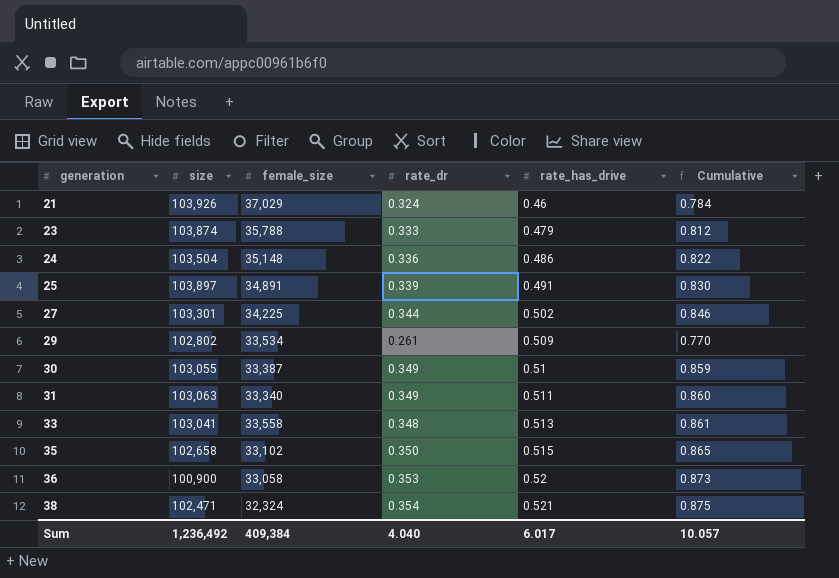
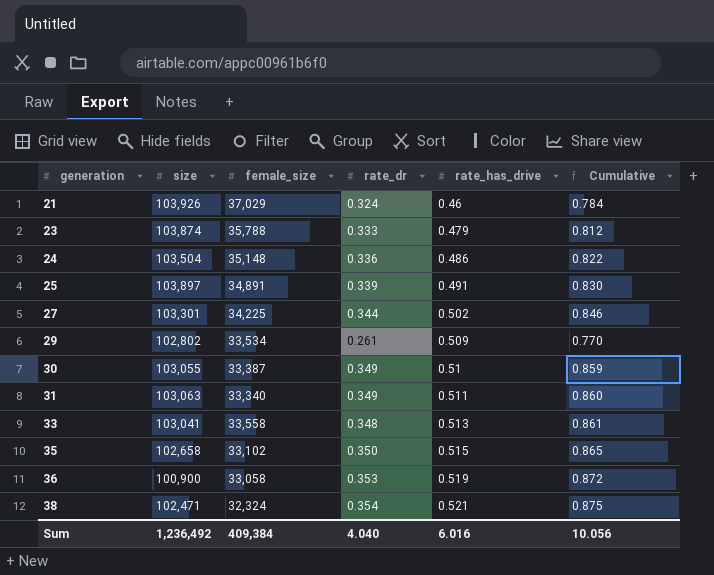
36 | rate_has_drive: 0.52 -> 0.519
36 | Cumulative: 0.873 -> 0.872
Sum | rate_has_drive: 6.017 -> 6.016
Sum | Cumulative: 10.057 -> 10.056

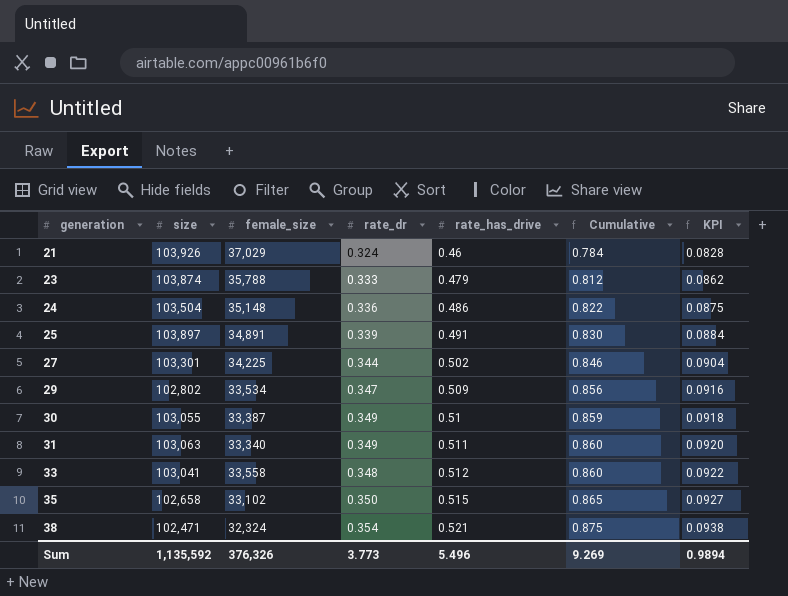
column KPI | formula: none -> [rate_has_drive] * 0.18
row 36: 100,900 | 33,058 | 0.353 | 0.519 | 0.872 -> none
29 | rate_dr: 0.261 -> 0.347
29 | Cumulative: 0.770 -> 0.856
33 | rate_has_drive: 0.513 -> 0.512
33 | Cumulative: 0.861 -> 0.860
Sum | size: 1,236,492 -> 1,135,592
Sum | female_size: 409,384 -> 376,326
Sum | rate_dr: 4.040 -> 3.773
Sum | rate_has_drive: 6.016 -> 5.496
Sum | Cumulative: 10.056 -> 9.269

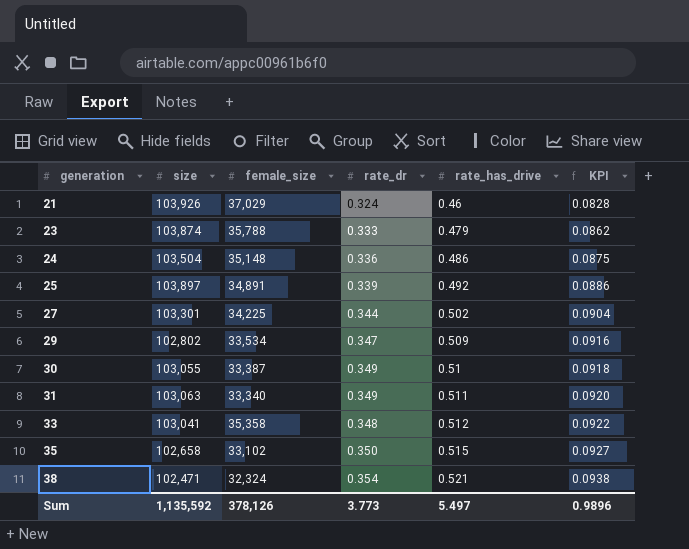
column Cumulative | formula: [rate_dr] + [rate_has_drive] -> none
25 | rate_has_drive: 0.491 -> 0.492
25 | KPI: 0.0884 -> 0.0886
33 | female_size: 33,558 -> 35,358
Sum | female_size: 376,326 -> 378,126
Sum | rate_has_drive: 5.496 -> 5.497
Sum | KPI: 0.9894 -> 0.9896

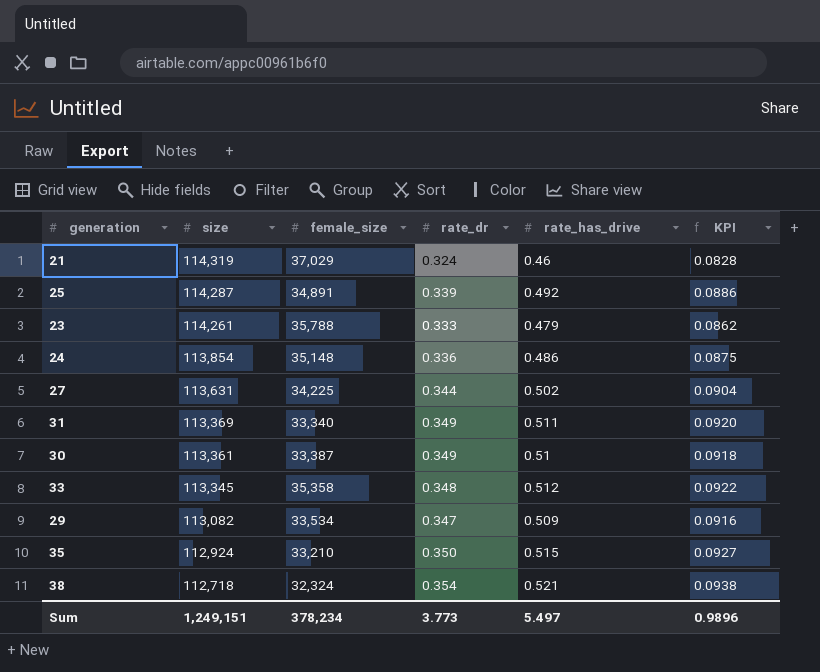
row order: generation ascending -> size descending
21 | size: 103,926 -> 114,319
25 | size: 103,897 -> 114,287
23 | size: 103,874 -> 114,261
24 | size: 103,504 -> 113,854
27 | size: 103,301 -> 113,631
31 | size: 103,063 -> 113,369
30 | size: 103,055 -> 113,361
33 | size: 103,041 -> 113,345
29 | size: 102,802 -> 113,082
35 | size: 102,658 -> 112,924
35 | female_size: 33,102 -> 33,210
38 | size: 102,471 -> 112,718
Sum | size: 1,135,592 -> 1,249,151
Sum | female_size: 378,126 -> 378,234

